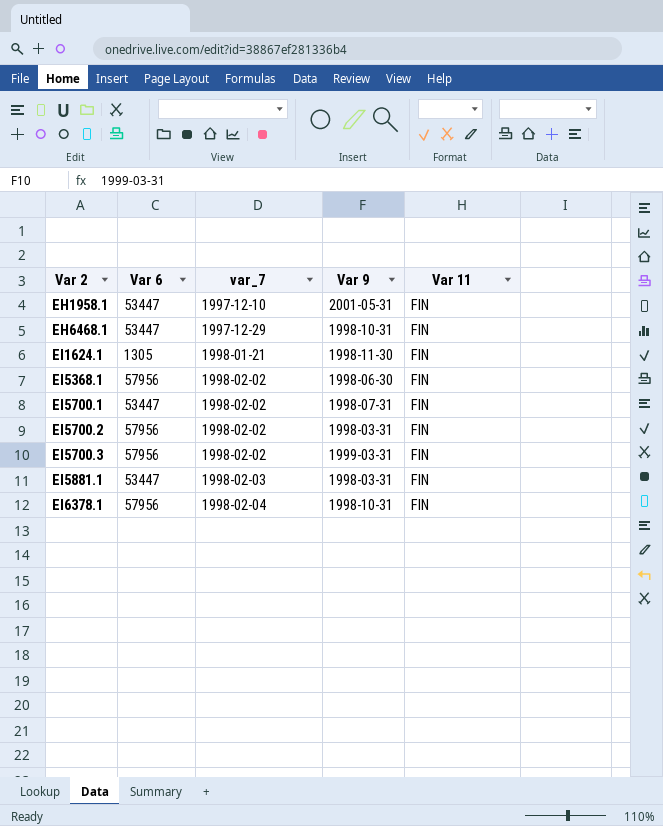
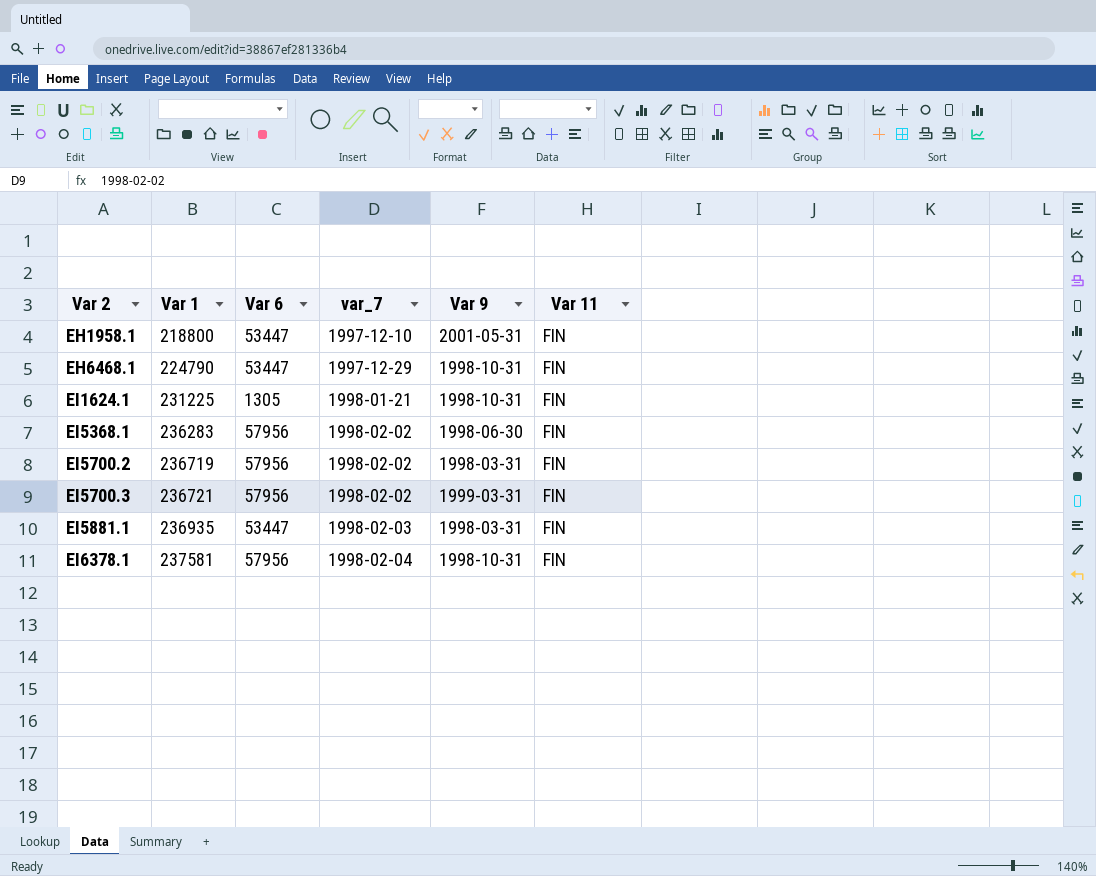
column Var 1 | position: none -> 2
row EI5700.1: 53447 | 1998-02-02 | 1998-07-31 | FIN -> none
EI1624.1 | Var 9: 1998-11-30 -> 1998-10-31

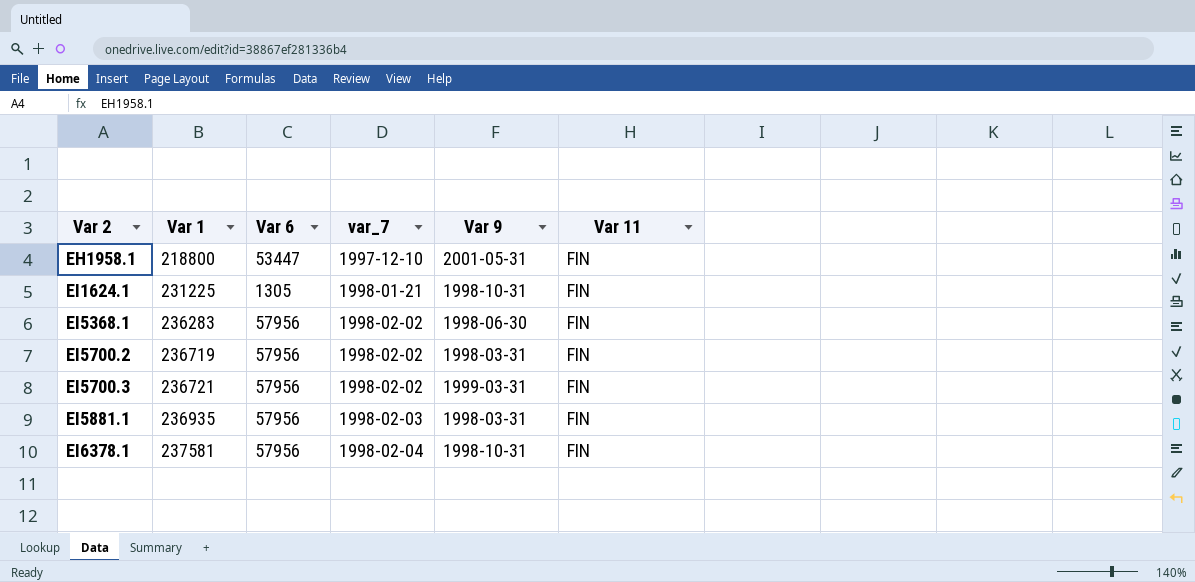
row EH6468.1: 224790 | 53447 | 1997-12-29 | 1998-10-31 | FIN -> none
EI5881.1 | Var 6: 53447 -> 57956

